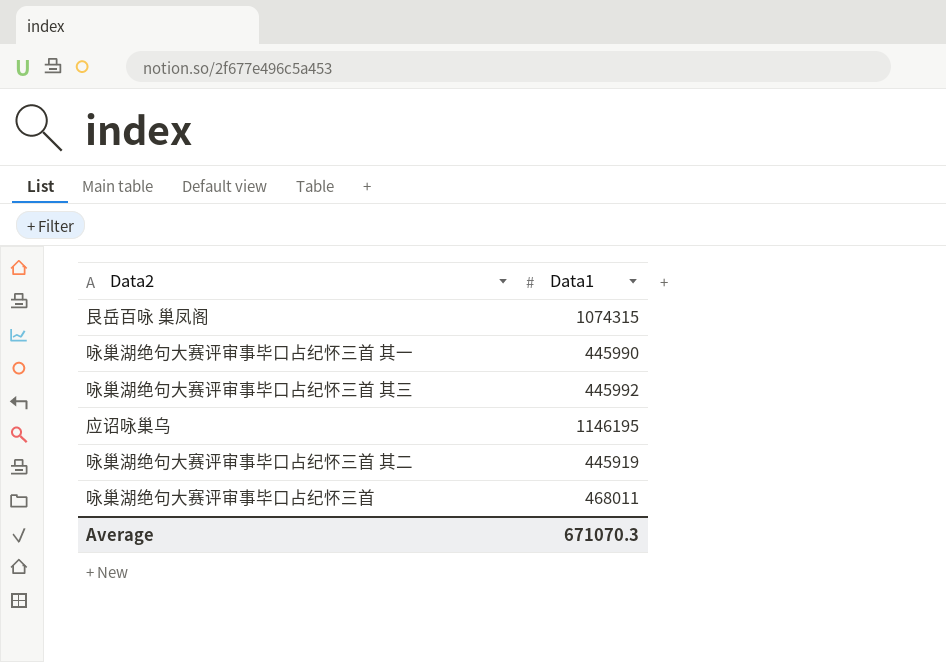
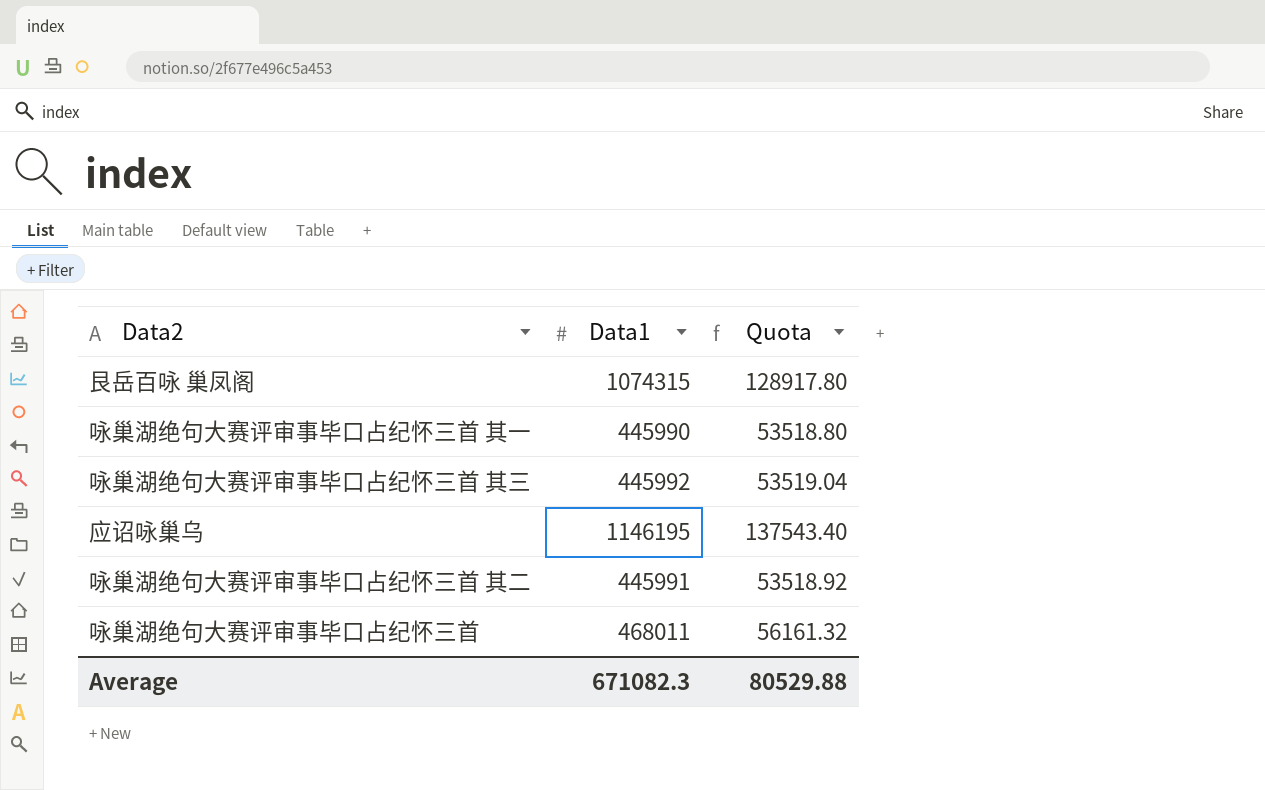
column Quota | formula: none -> [Data1] * 0.12
咏巢湖绝句大赛评审事毕口占纪怀三首 其二 | Data1: 445919 -> 445991
Average | Data1: 671070.3 -> 671082.3

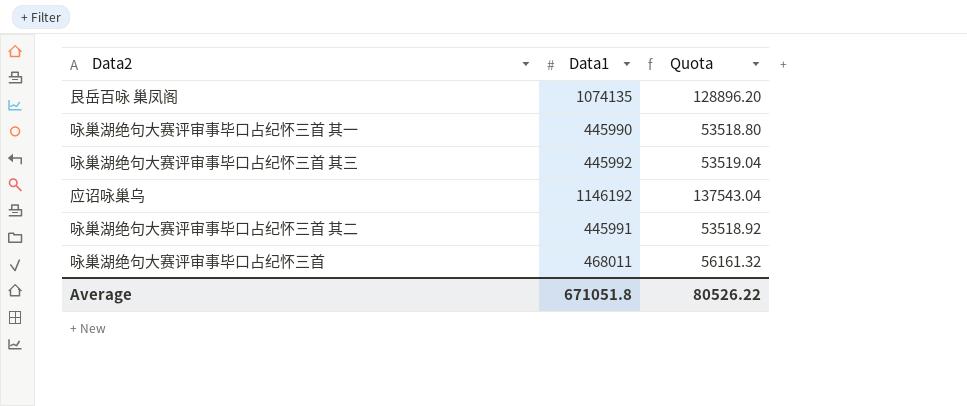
艮岳百咏 巢凤阁 | Data1: 1074315 -> 1074135
艮岳百咏 巢凤阁 | Quota: 128917.80 -> 128896.20
应诏咏巢乌 | Data1: 1146195 -> 1146192
应诏咏巢乌 | Quota: 137543.40 -> 137543.04
Average | Data1: 671082.3 -> 671051.8
Average | Quota: 80529.88 -> 80526.22

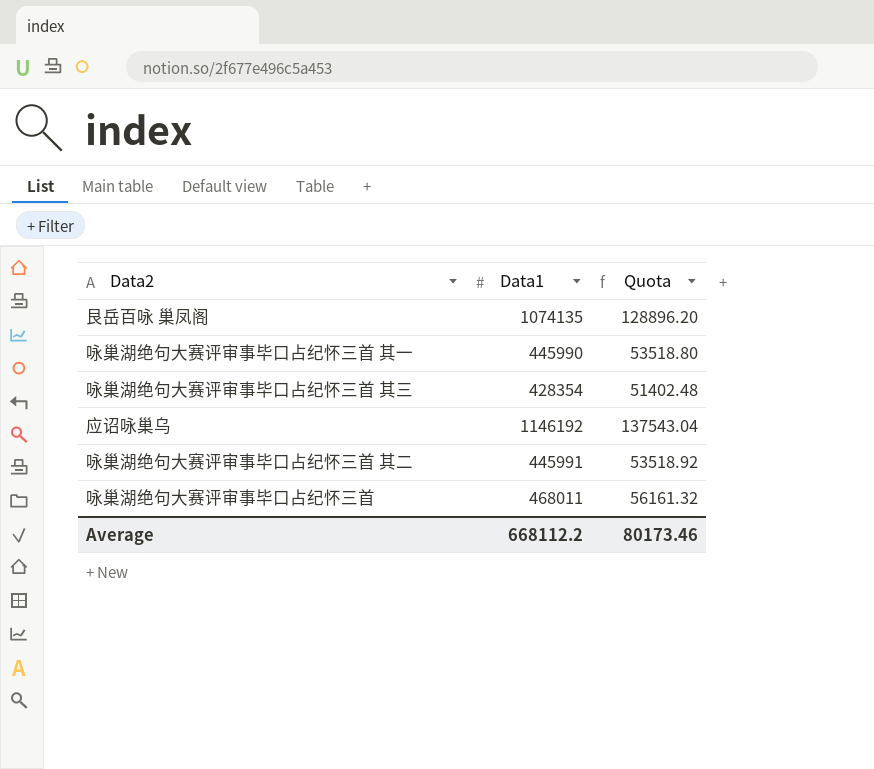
咏巢湖绝句大赛评审事毕口占纪怀三首 其三 | Data1: 445992 -> 428354
咏巢湖绝句大赛评审事毕口占纪怀三首 其三 | Quota: 53519.04 -> 51402.48
Average | Data1: 671051.8 -> 668112.2
Average | Quota: 80526.22 -> 80173.46

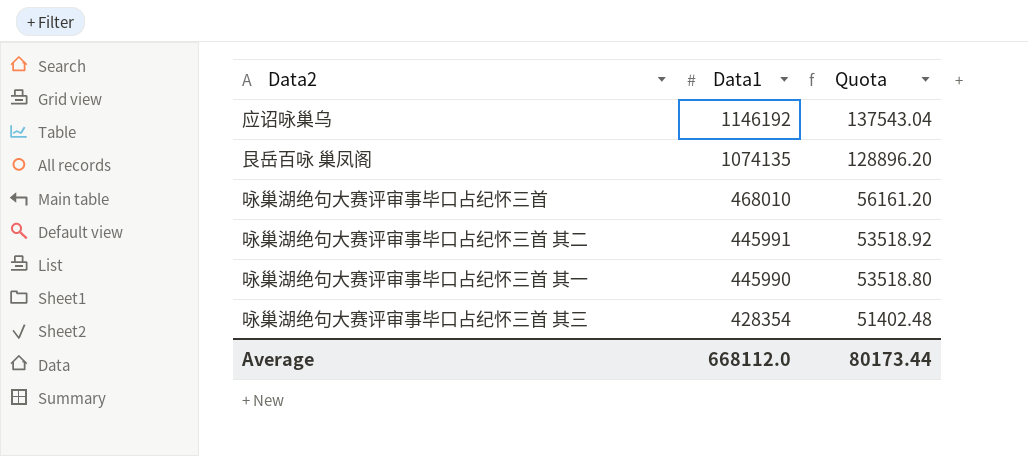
row order: none -> Data1 descending
咏巢湖绝句大赛评审事毕口占纪怀三首 | Data1: 468011 -> 468010
咏巢湖绝句大赛评审事毕口占纪怀三首 | Quota: 56161.32 -> 56161.20
Average | Data1: 668112.2 -> 668112.0
Average | Quota: 80173.46 -> 80173.44

